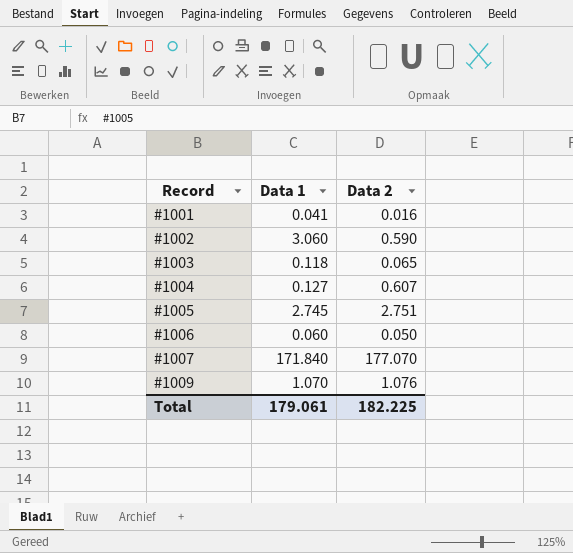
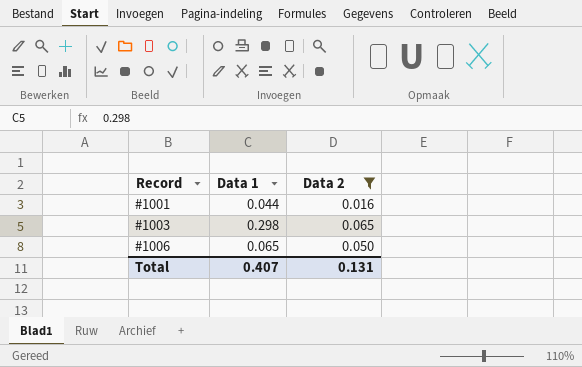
filter: none -> Data 2 <= 0.065
#1001 | Data 1: 0.041 -> 0.044
#1003 | Data 1: 0.118 -> 0.298
#1006 | Data 1: 0.060 -> 0.065
Total | Data 1: 179.061 -> 0.407
Total | Data 2: 182.225 -> 0.131

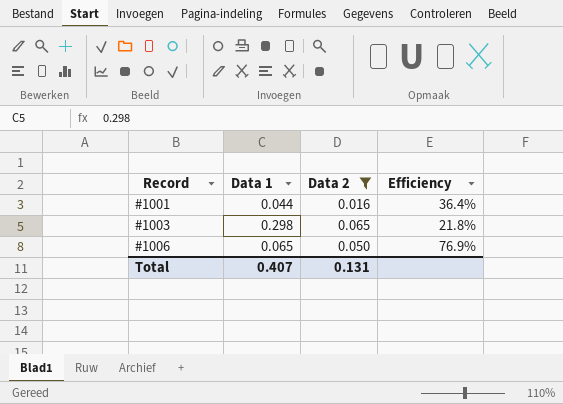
column Efficiency | formula: none -> [Data 2] / [Data 1]

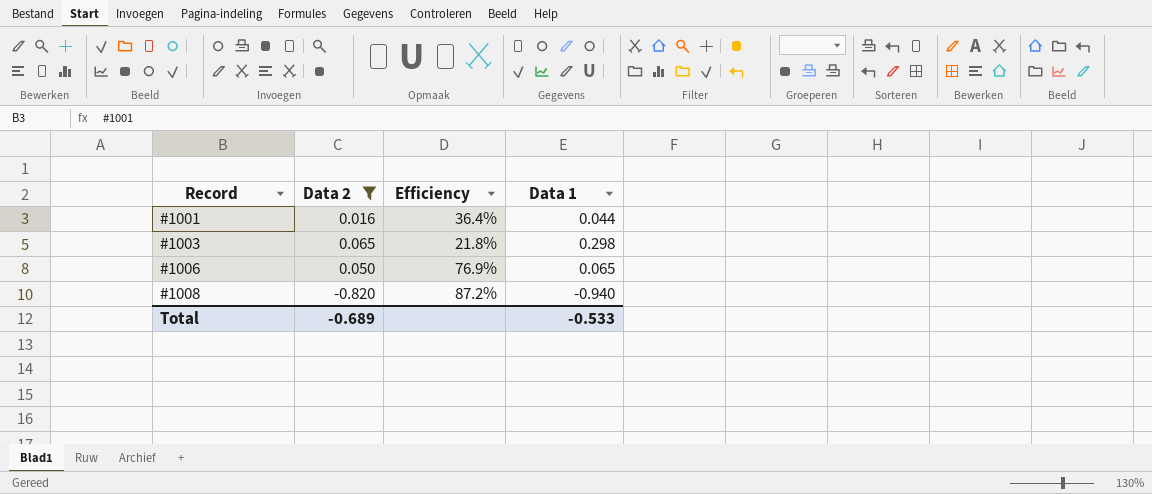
column Data 1 | position: 2 -> 4
row #1008: none -> -0.820 | 87.2% | -0.940
Total | Data 2: 0.131 -> -0.689
Total | Data 1: 0.407 -> -0.533

